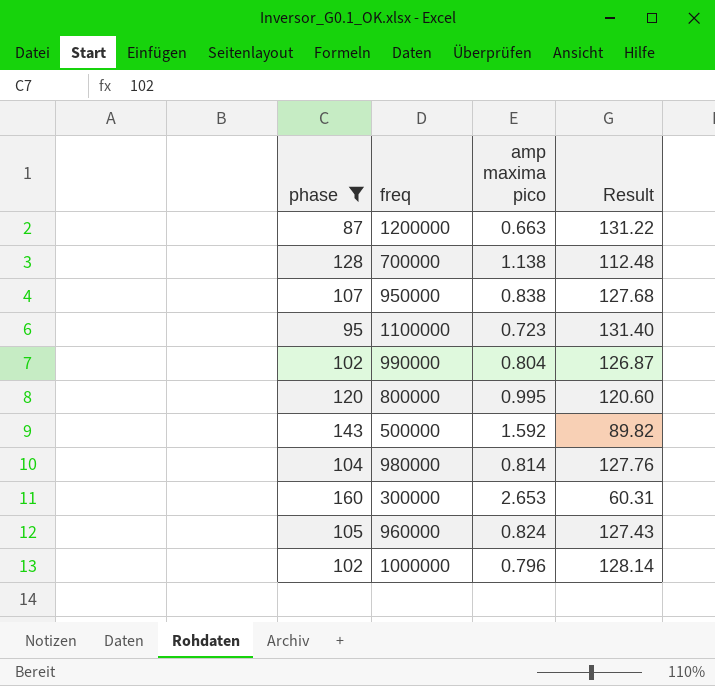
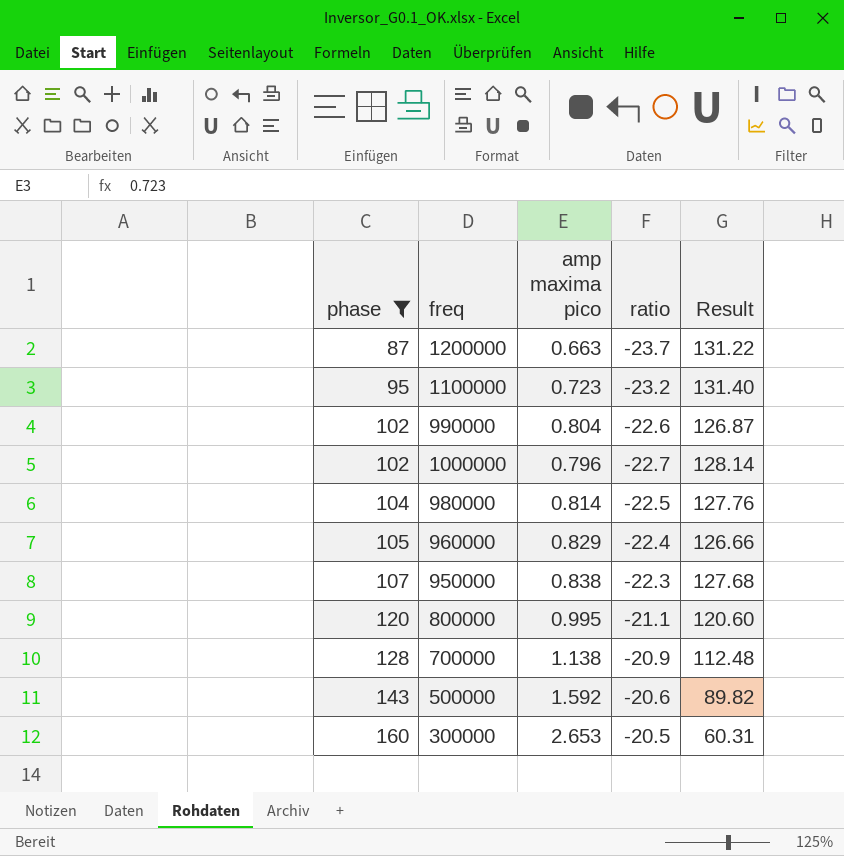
row order: none -> phase ascending
column ratio | position: none -> 4
960000 | amp maxima pico: 0.824 -> 0.829
960000 | Result: 127.43 -> 126.66

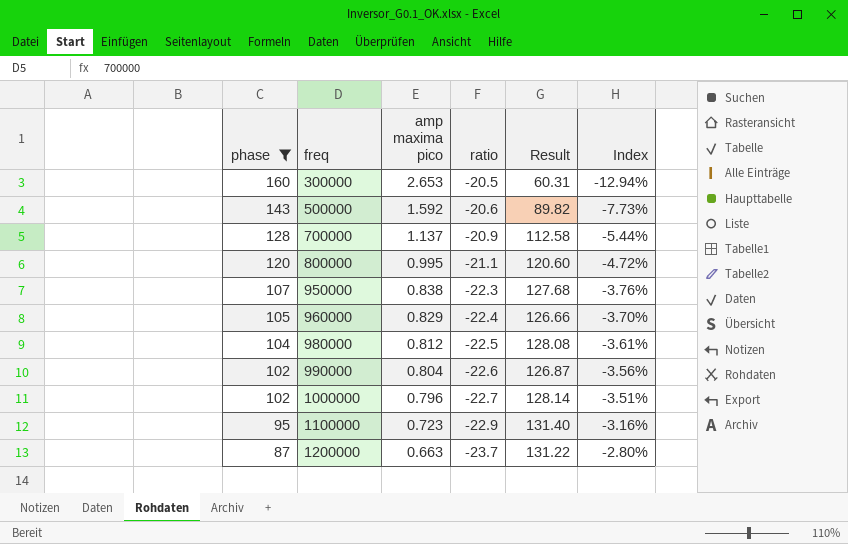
row order: phase ascending -> phase descending
column Index | formula: none -> [amp maxima pico] / [ratio]
700000 | amp maxima pico: 1.138 -> 1.137
700000 | Result: 112.48 -> 112.58
980000 | amp maxima pico: 0.814 -> 0.812
980000 | Result: 127.76 -> 128.08
1100000 | ratio: -23.2 -> -22.9

